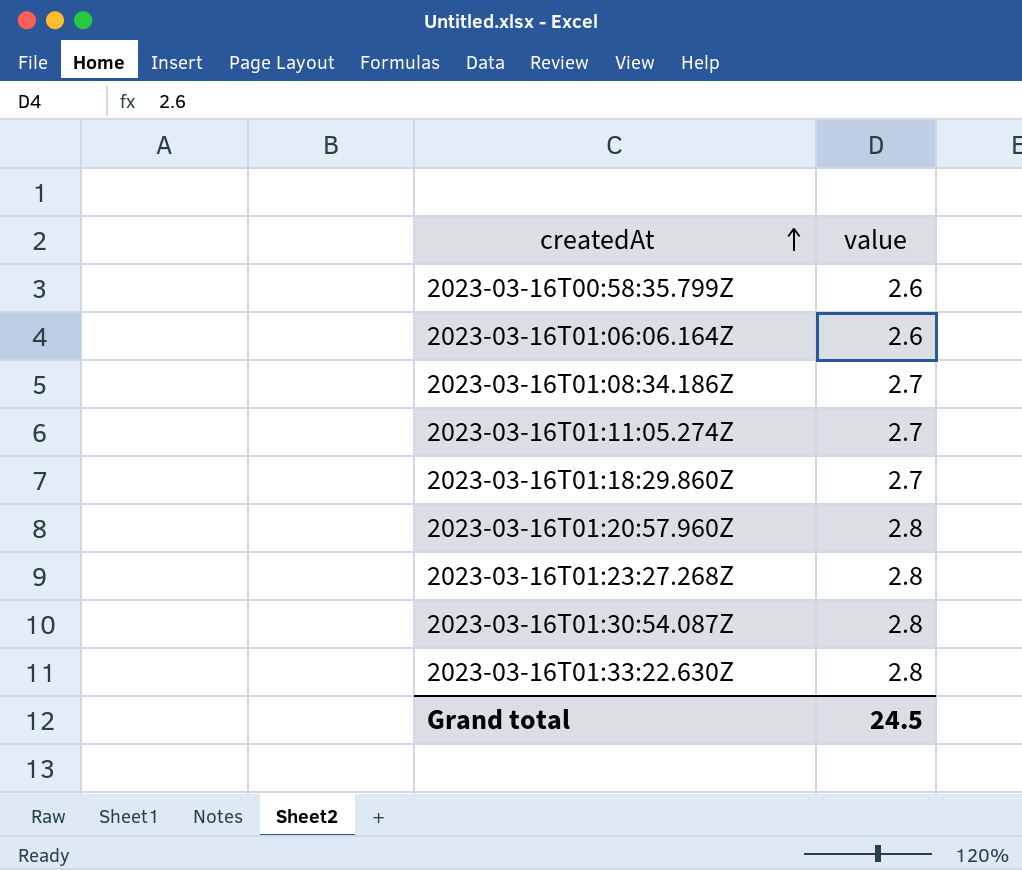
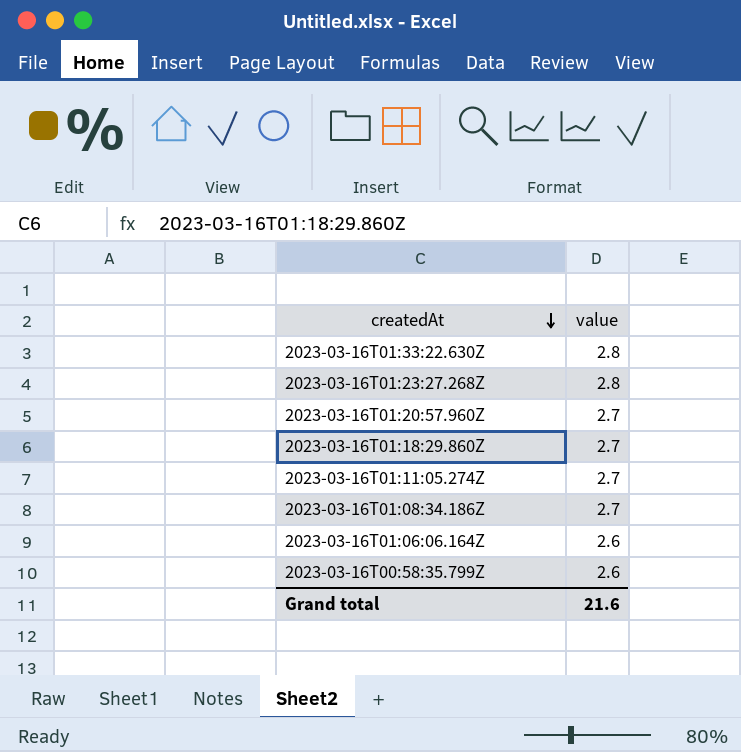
row order: createdAt ascending -> createdAt descending
row 2023-03-16T01:30:54.087Z: 2.8 -> none
2023-03-16T01:20:57.960Z | value: 2.8 -> 2.7
Grand total | value: 24.5 -> 21.6

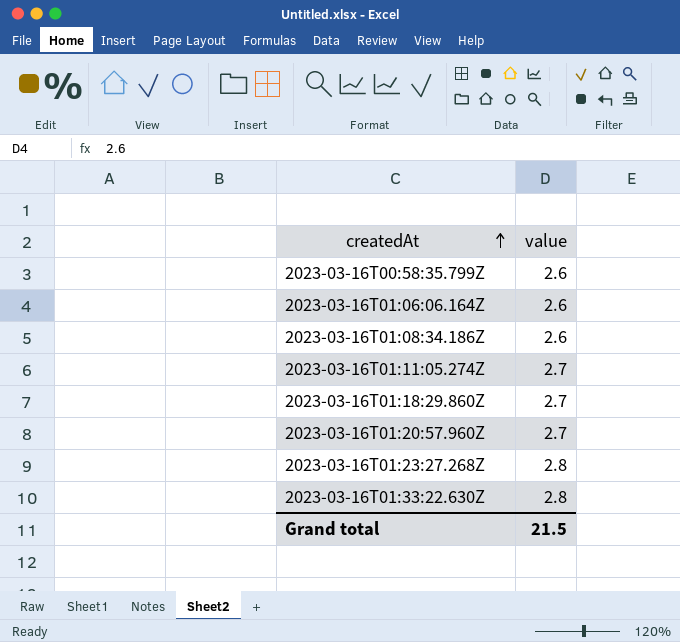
row order: createdAt descending -> createdAt ascending
2023-03-16T01:08:34.186Z | value: 2.7 -> 2.6
Grand total | value: 21.6 -> 21.5

